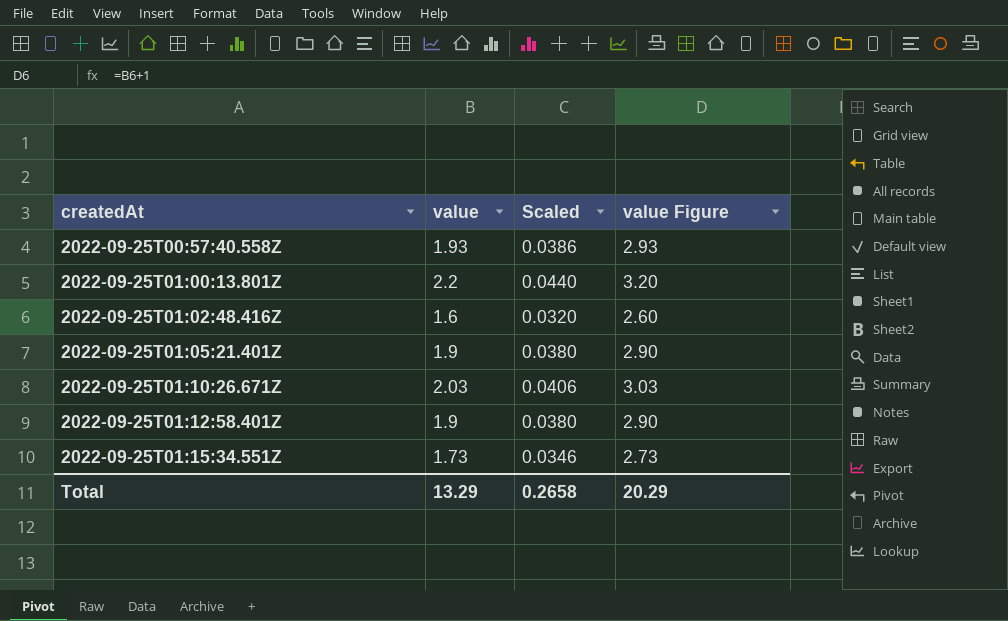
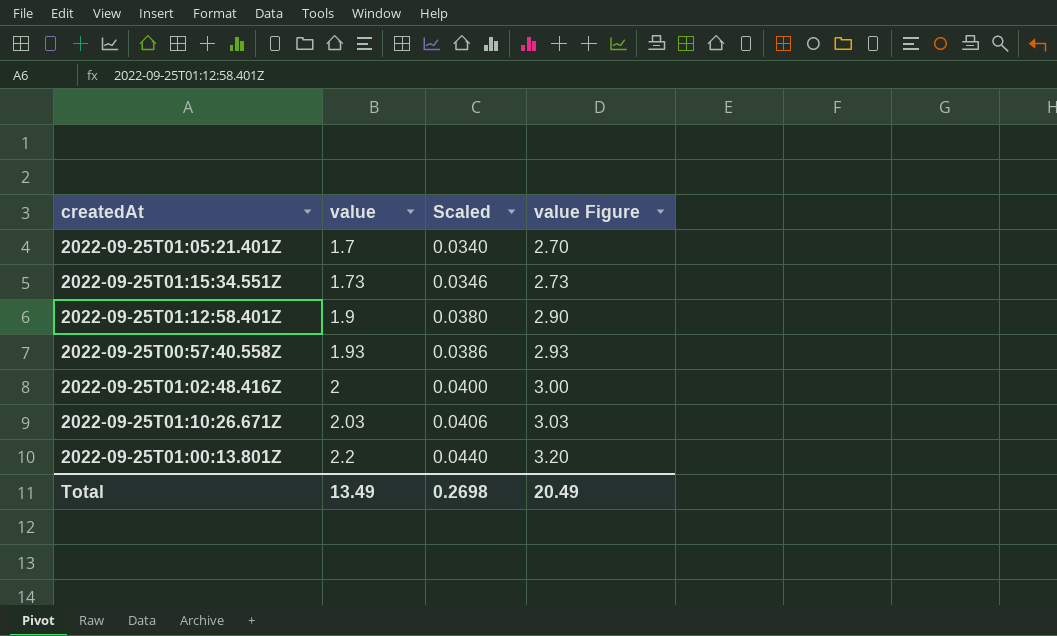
row order: createdAt ascending -> value ascending
2022-09-25T01:05:21.401Z | value: 1.9 -> 1.7
2022-09-25T01:05:21.401Z | Scaled: 0.0380 -> 0.0340
2022-09-25T01:05:21.401Z | value Figure: 2.90 -> 2.70
2022-09-25T01:02:48.416Z | value: 1.6 -> 2
2022-09-25T01:02:48.416Z | Scaled: 0.0320 -> 0.0400
2022-09-25T01:02:48.416Z | value Figure: 2.60 -> 3.00
Total | value: 13.29 -> 13.49
Total | Scaled: 0.2658 -> 0.2698
Total | value Figure: 20.29 -> 20.49

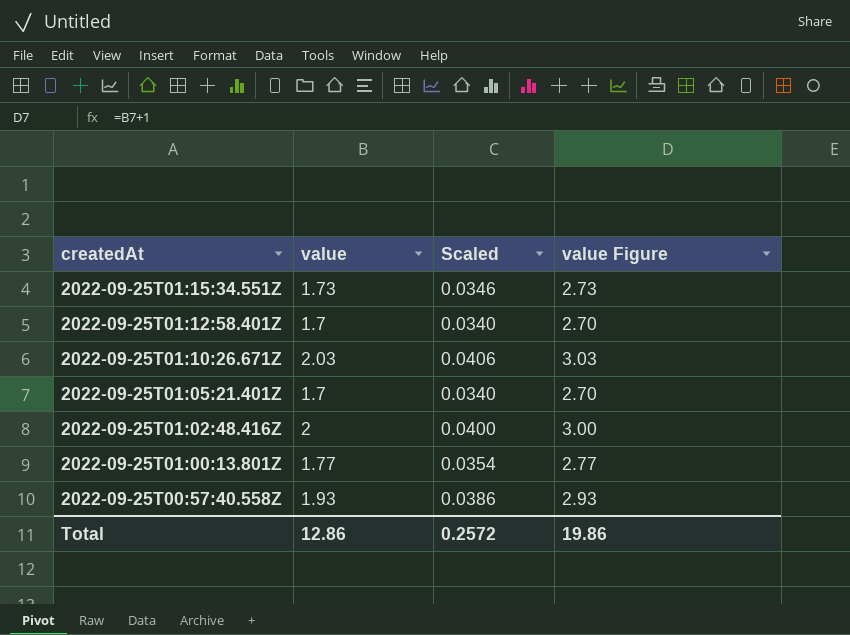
row order: value ascending -> createdAt descending
2022-09-25T01:12:58.401Z | value: 1.9 -> 1.7
2022-09-25T01:12:58.401Z | Scaled: 0.0380 -> 0.0340
2022-09-25T01:12:58.401Z | value Figure: 2.90 -> 2.70
2022-09-25T01:00:13.801Z | value: 2.2 -> 1.77
2022-09-25T01:00:13.801Z | Scaled: 0.0440 -> 0.0354
2022-09-25T01:00:13.801Z | value Figure: 3.20 -> 2.77
Total | value: 13.49 -> 12.86
Total | Scaled: 0.2698 -> 0.2572
Total | value Figure: 20.49 -> 19.86

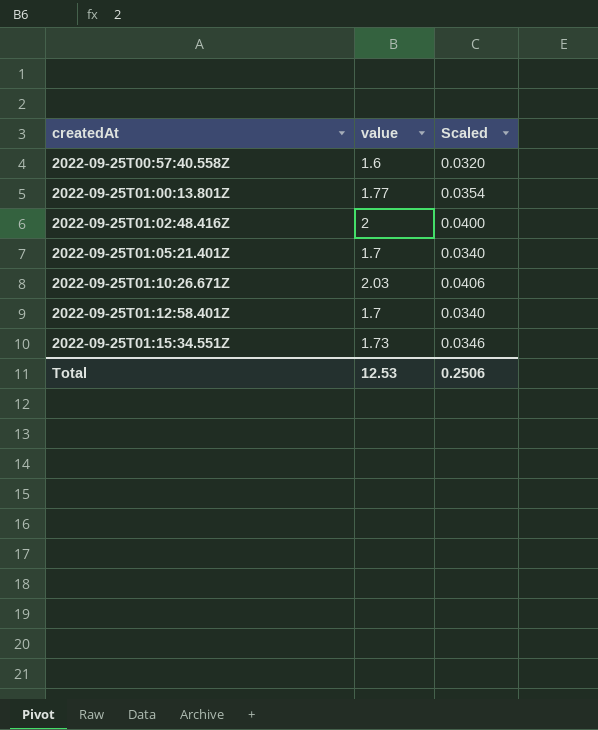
row order: createdAt descending -> createdAt ascending
column value Figure | formula: [value] + 1 -> none
2022-09-25T00:57:40.558Z | value: 1.93 -> 1.6
2022-09-25T00:57:40.558Z | Scaled: 0.0386 -> 0.0320
Total | value: 12.86 -> 12.53
Total | Scaled: 0.2572 -> 0.2506

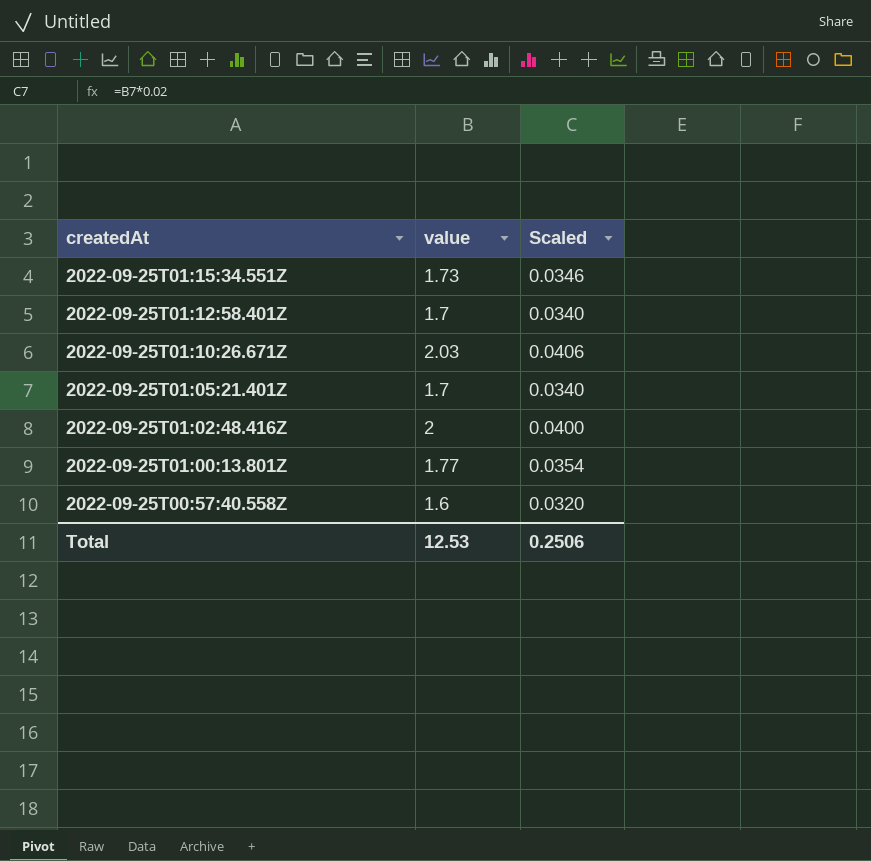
row order: createdAt ascending -> createdAt descending

